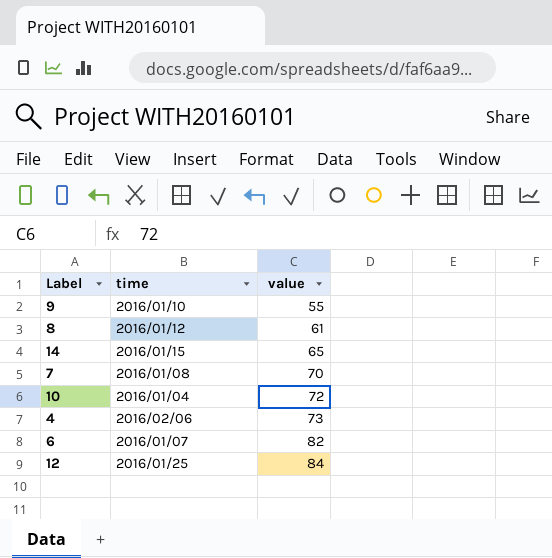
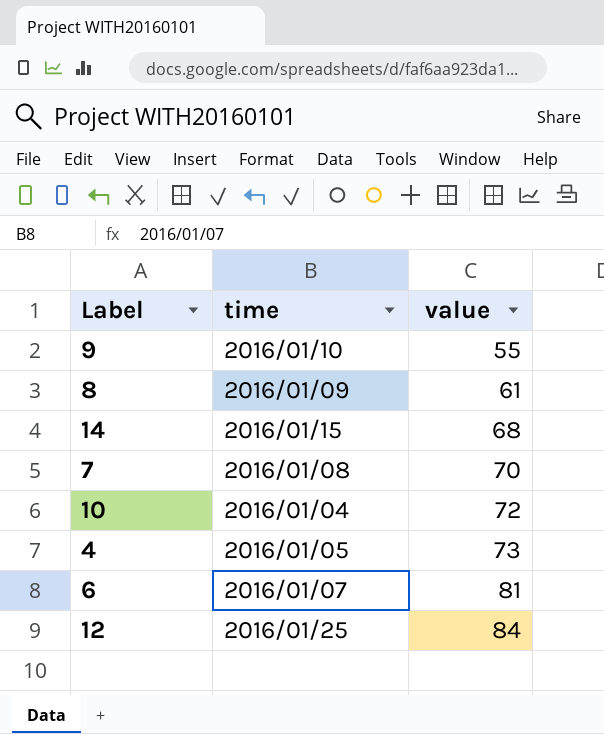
8 | time: 2016/01/12 -> 2016/01/09
14 | value: 65 -> 68
4 | time: 2016/02/06 -> 2016/01/05
6 | value: 82 -> 81

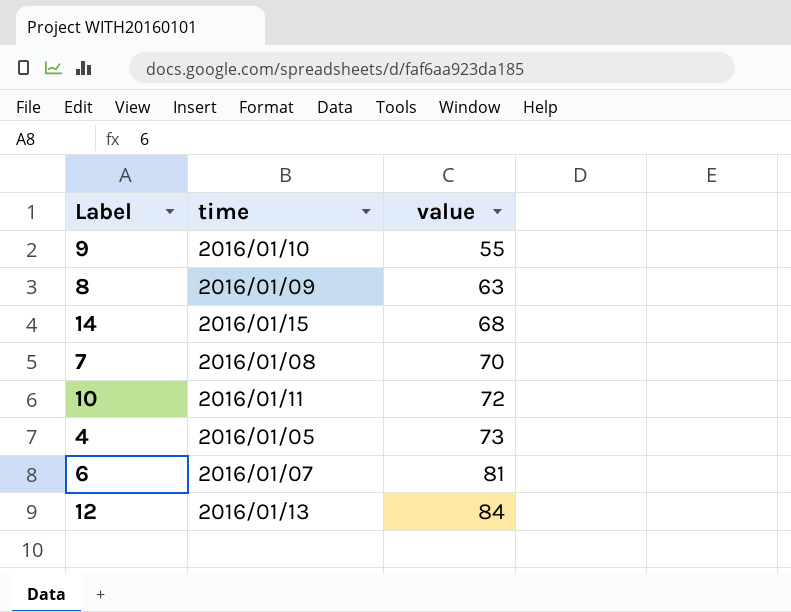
8 | value: 61 -> 63
10 | time: 2016/01/04 -> 2016/01/11
12 | time: 2016/01/25 -> 2016/01/13

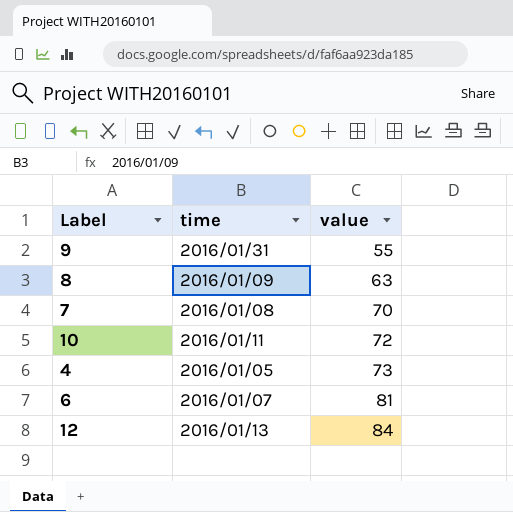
row 14: 2016/01/15 | 68 -> none
9 | time: 2016/01/10 -> 2016/01/31

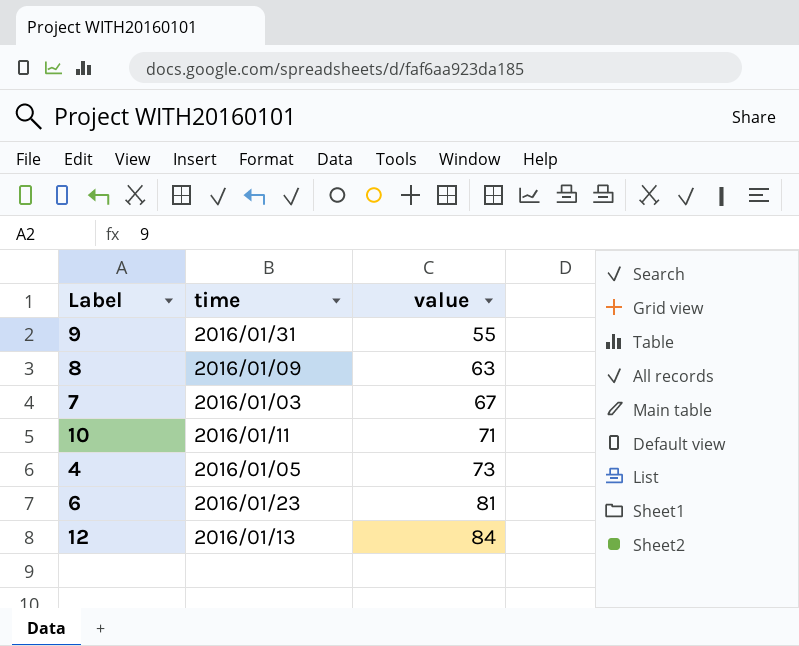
7 | time: 2016/01/08 -> 2016/01/03
7 | value: 70 -> 67
10 | value: 72 -> 71
6 | time: 2016/01/07 -> 2016/01/23

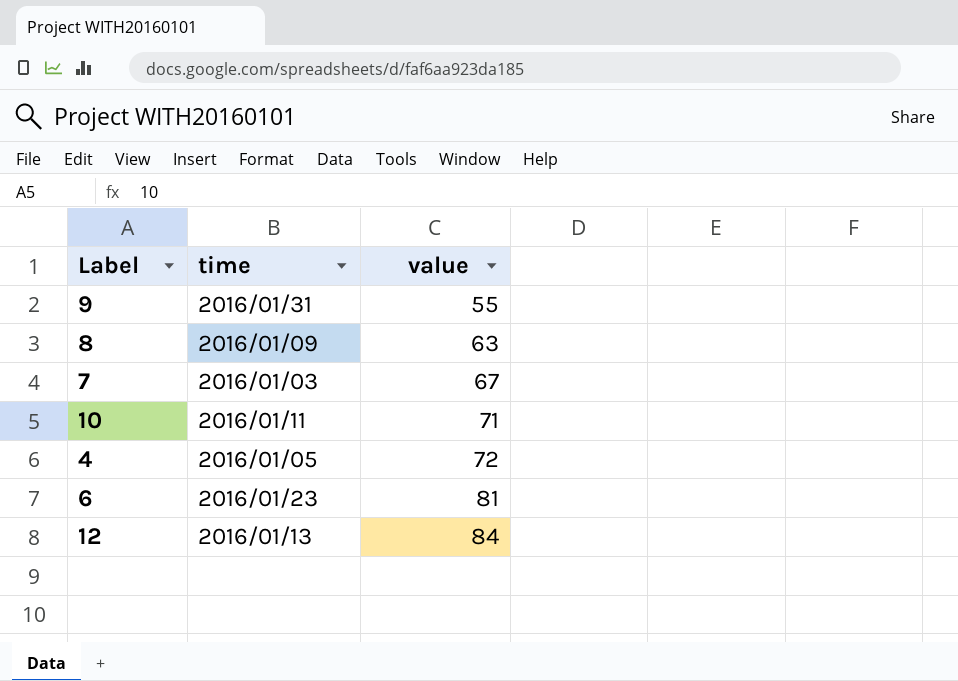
4 | value: 73 -> 72

